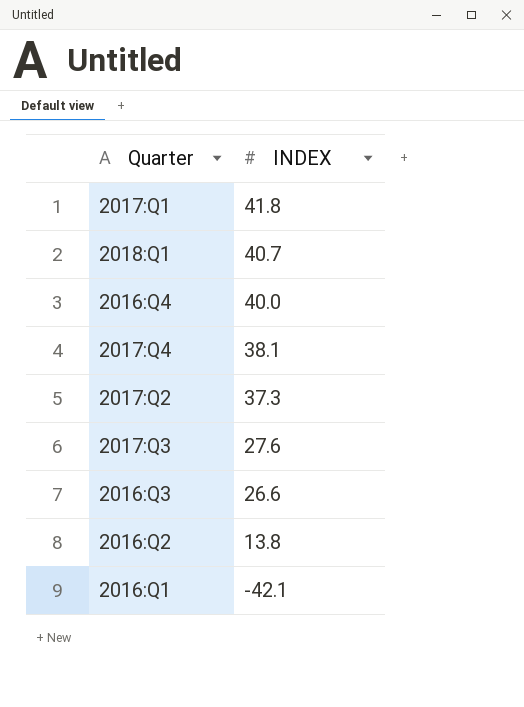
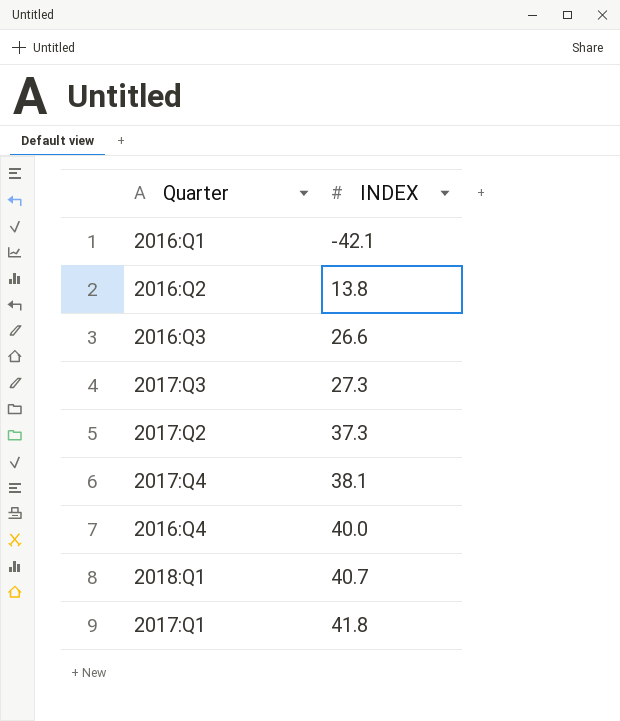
row order: INDEX descending -> INDEX ascending
2017:Q3 | INDEX: 27.6 -> 27.3

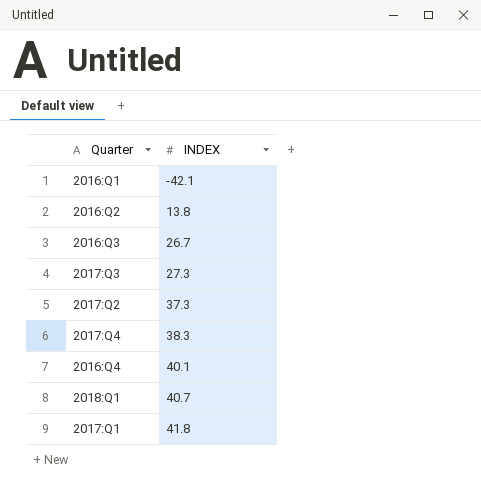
2016:Q3 | INDEX: 26.6 -> 26.7
2017:Q4 | INDEX: 38.1 -> 38.3
2016:Q4 | INDEX: 40.0 -> 40.1

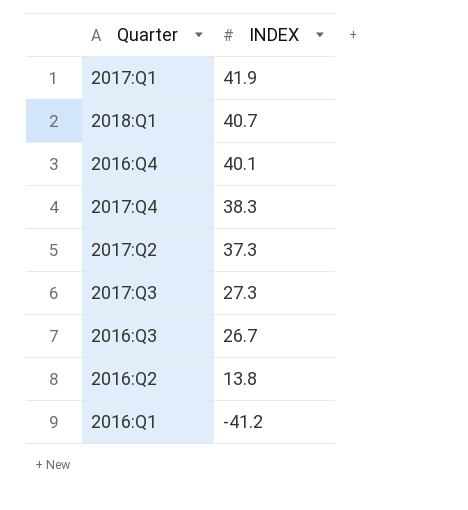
row order: INDEX ascending -> INDEX descending
2017:Q1 | INDEX: 41.8 -> 41.9
2016:Q1 | INDEX: -42.1 -> -41.2

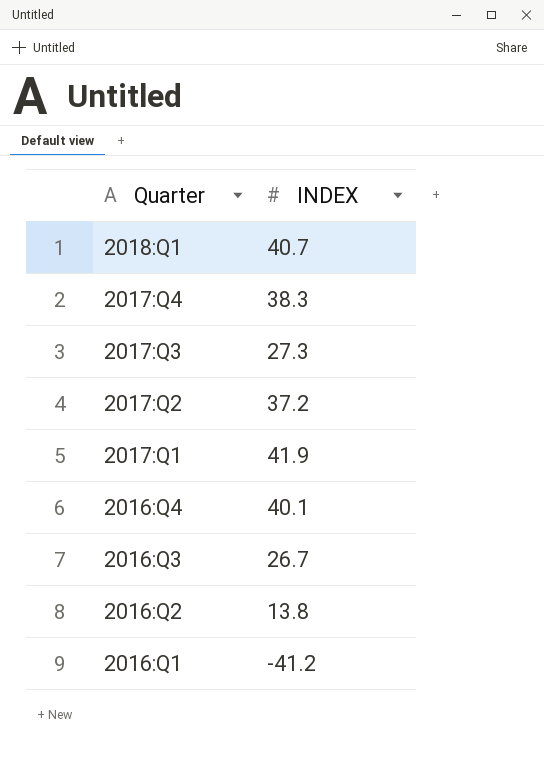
row order: INDEX descending -> Quarter descending
2017:Q2 | INDEX: 37.3 -> 37.2

